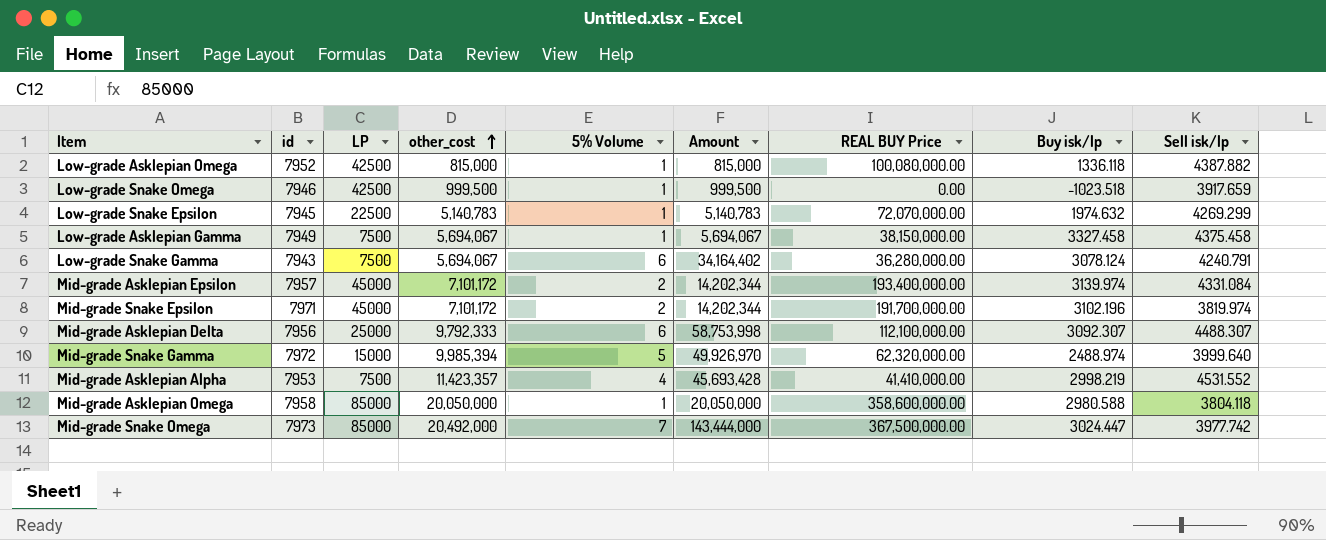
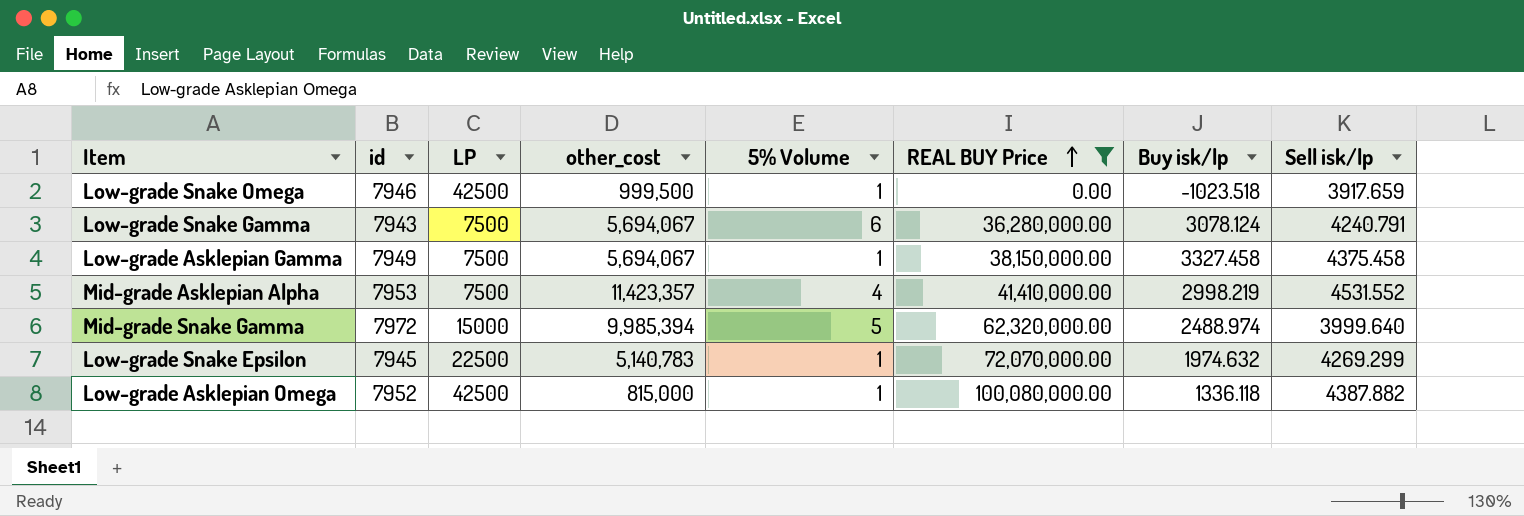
filter: none -> REAL BUY Price <= 100,080,000.00
row order: other_cost ascending -> REAL BUY Price ascending
column Amount | formula: [other_cost] * [5% Volume] -> none

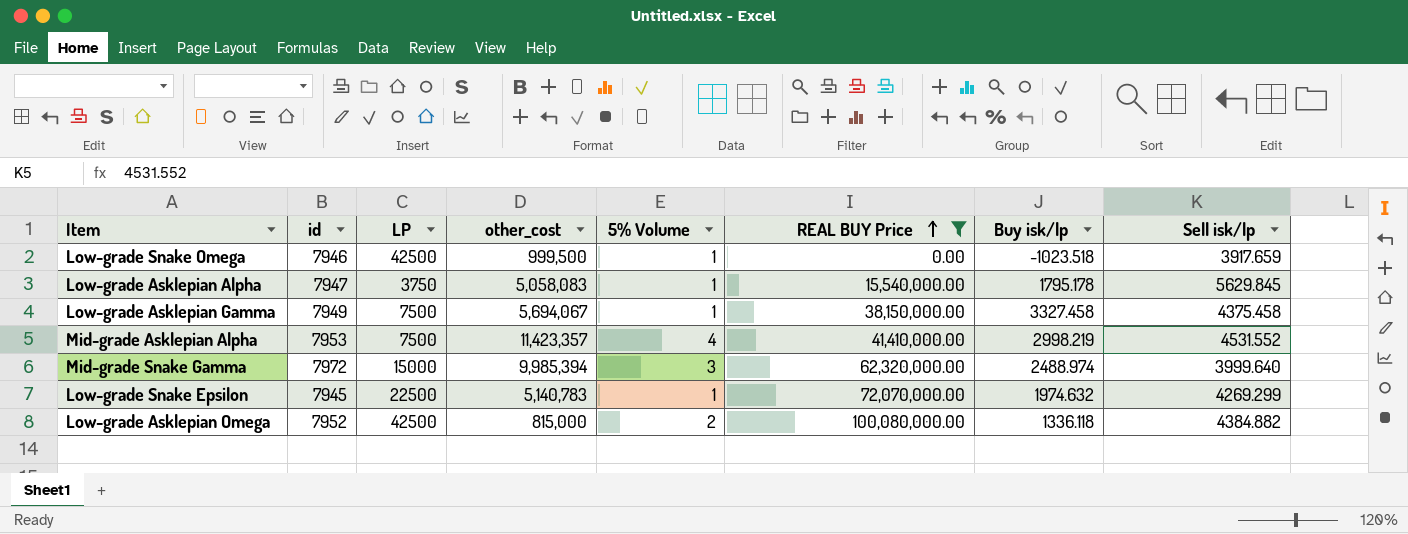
row Low-grade Snake Gamma: 7943 | 7500 | 5,694,067 | 6 | 36,280,000.00 | 3078.124 | 4240.791 -> none
row Low-grade Asklepian Alpha: none -> 7947 | 3750 | 5,058,083 | 1 | 15,540,000.00 | 1795.178 | 5629.845
Mid-grade Snake Gamma | 5% Volume: 5 -> 3
Low-grade Asklepian Omega | 5% Volume: 1 -> 2
Low-grade Asklepian Omega | Sell isk/lp: 4387.882 -> 4384.882

